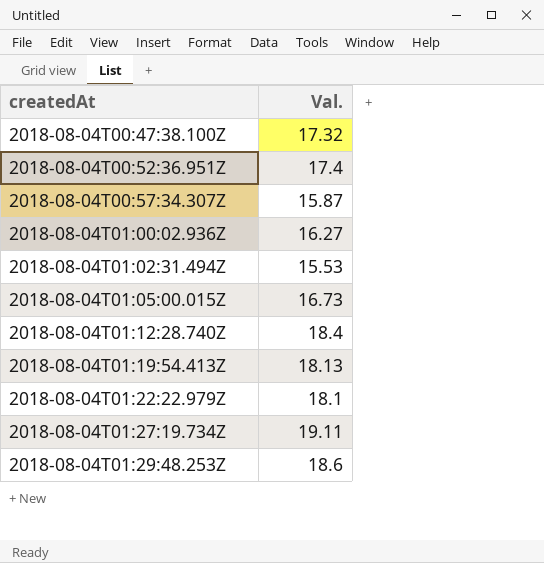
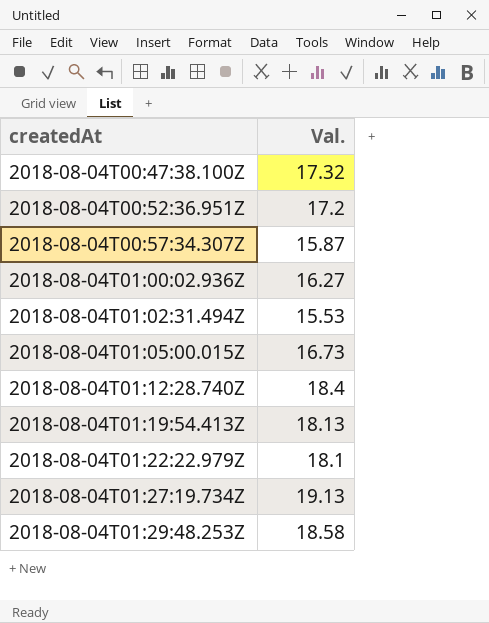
2018-08-04T00:52:36.951Z | Val.: 17.4 -> 17.2
2018-08-04T01:27:19.734Z | Val.: 19.11 -> 19.13
2018-08-04T01:29:48.253Z | Val.: 18.6 -> 18.58

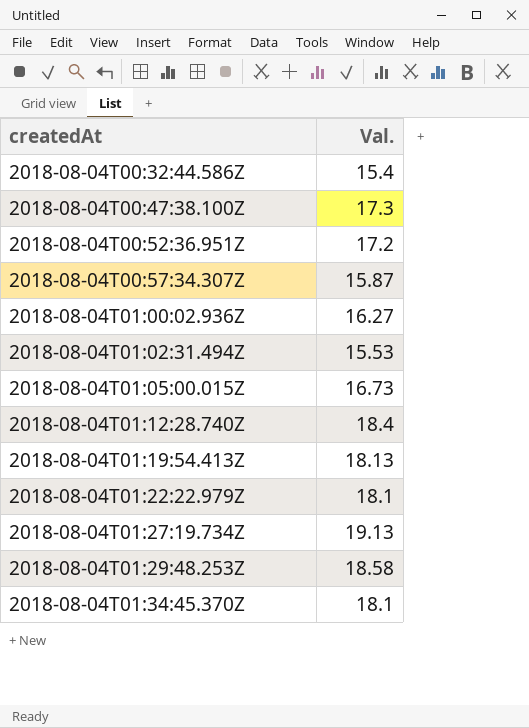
row 2018-08-04T00:32:44.586Z: none -> 15.4
2018-08-04T00:47:38.100Z | Val.: 17.32 -> 17.3
row 2018-08-04T01:34:45.370Z: none -> 18.1

